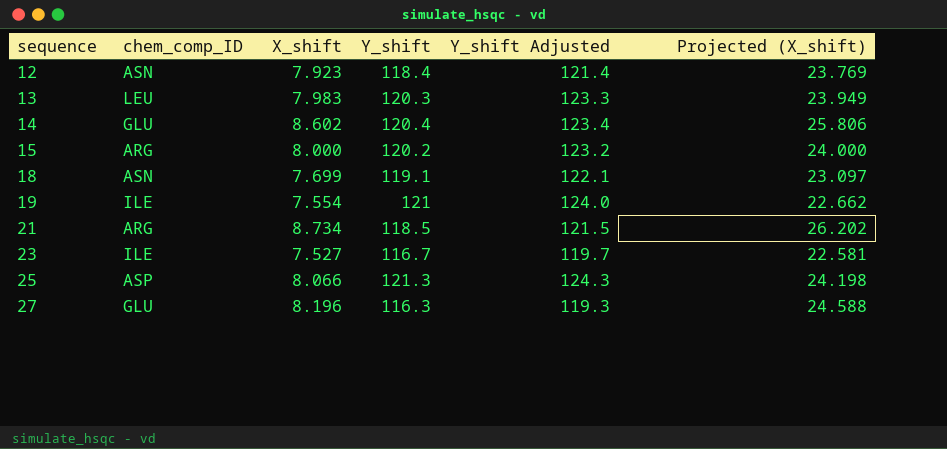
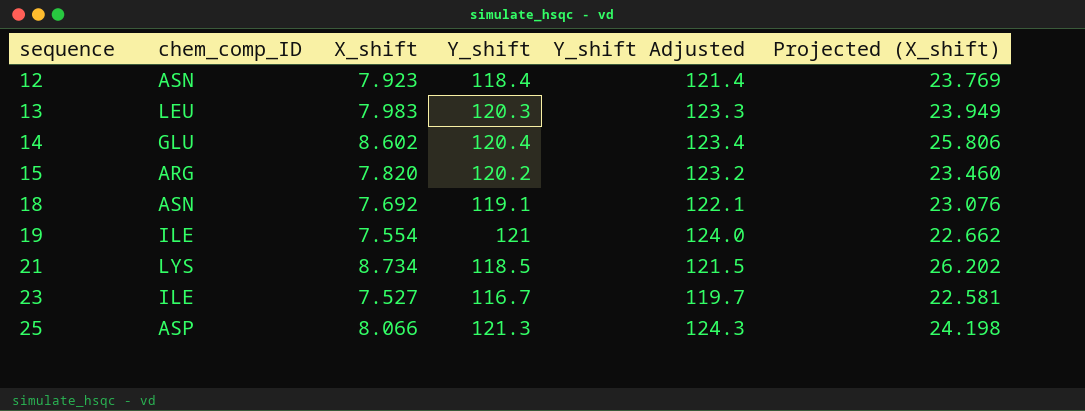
row 27: GLU | 8.196 | 116.3 | 119.3 | 24.588 -> none
15 | X_shift: 8.000 -> 7.820
15 | Projected (X_shift): 24.000 -> 23.460
18 | X_shift: 7.699 -> 7.692
18 | Projected (X_shift): 23.097 -> 23.076
21 | chem_comp_ID: ARG -> LYS

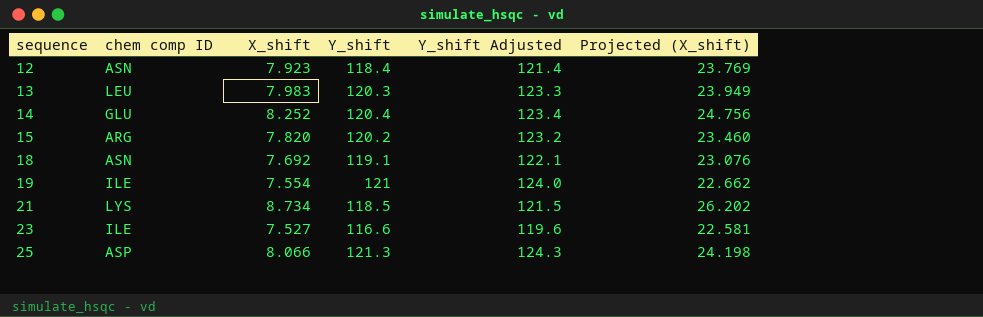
column name: chem_comp_ID -> chem comp ID
14 | X_shift: 8.602 -> 8.252
14 | Projected (X_shift): 25.806 -> 24.756
23 | Y_shift: 116.7 -> 116.6
23 | Y_shift Adjusted: 119.7 -> 119.6

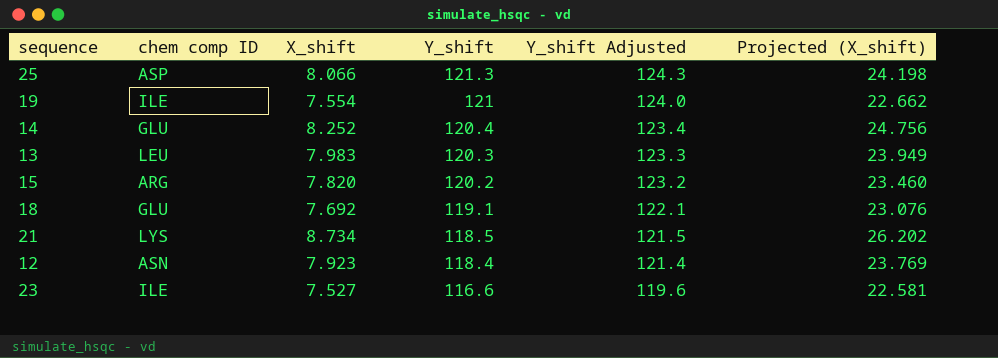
row order: sequence ascending -> Y_shift descending
18 | chem comp ID: ASN -> GLU

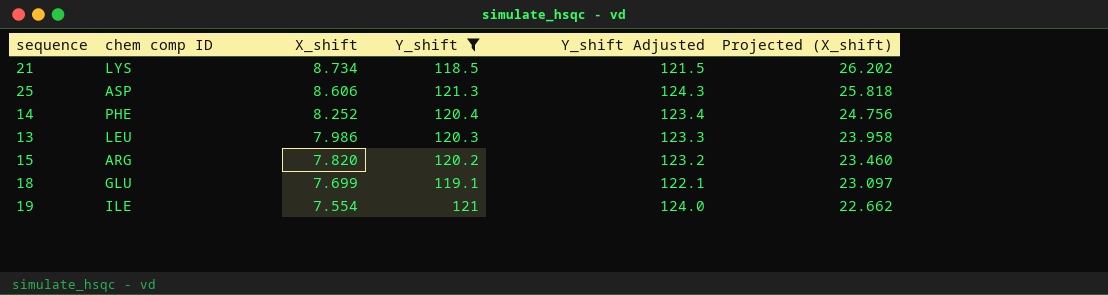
filter: none -> Y_shift >= 118.5
row order: Y_shift descending -> X_shift descending
25 | X_shift: 8.066 -> 8.606
25 | Projected (X_shift): 24.198 -> 25.818
14 | chem comp ID: GLU -> PHE
13 | X_shift: 7.983 -> 7.986
13 | Projected (X_shift): 23.949 -> 23.958
18 | X_shift: 7.692 -> 7.699
18 | Projected (X_shift): 23.076 -> 23.097

